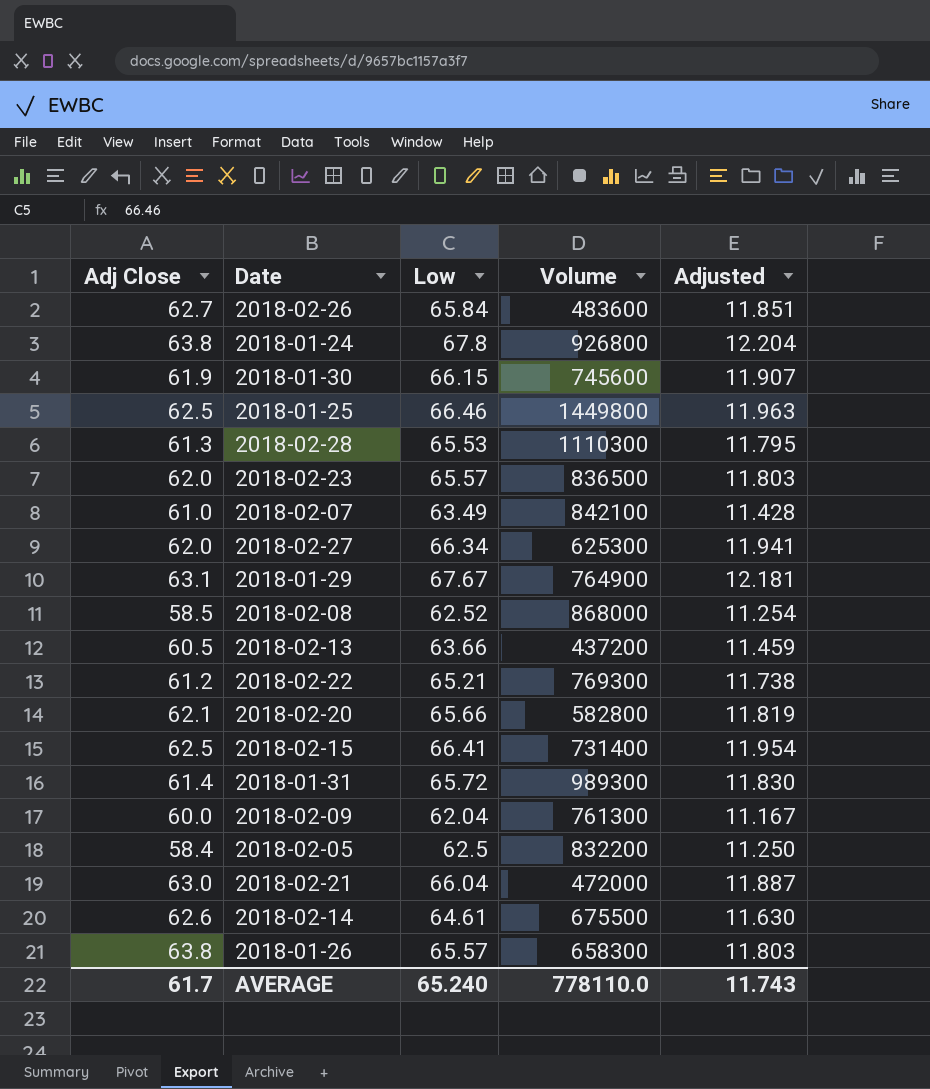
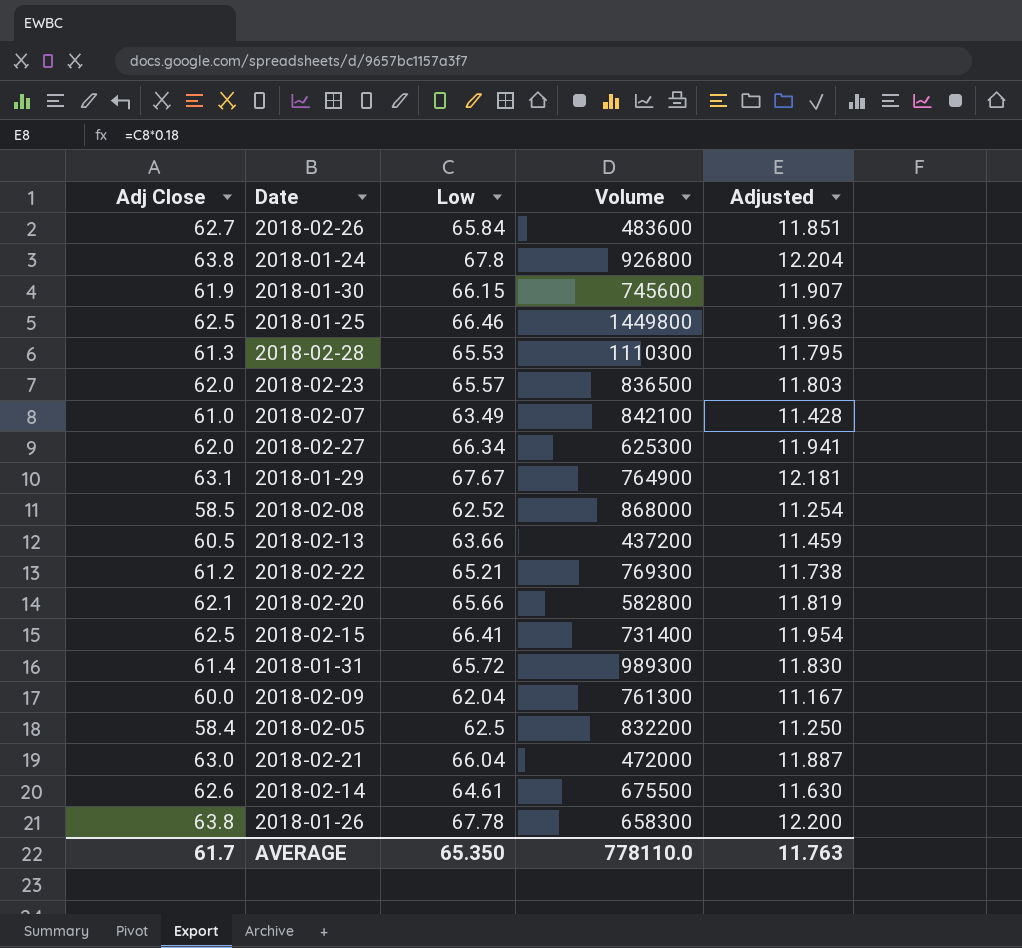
2018-01-26 | Low: 65.57 -> 67.78
2018-01-26 | Adjusted: 11.803 -> 12.200
AVERAGE | Low: 65.240 -> 65.350
AVERAGE | Adjusted: 11.743 -> 11.763

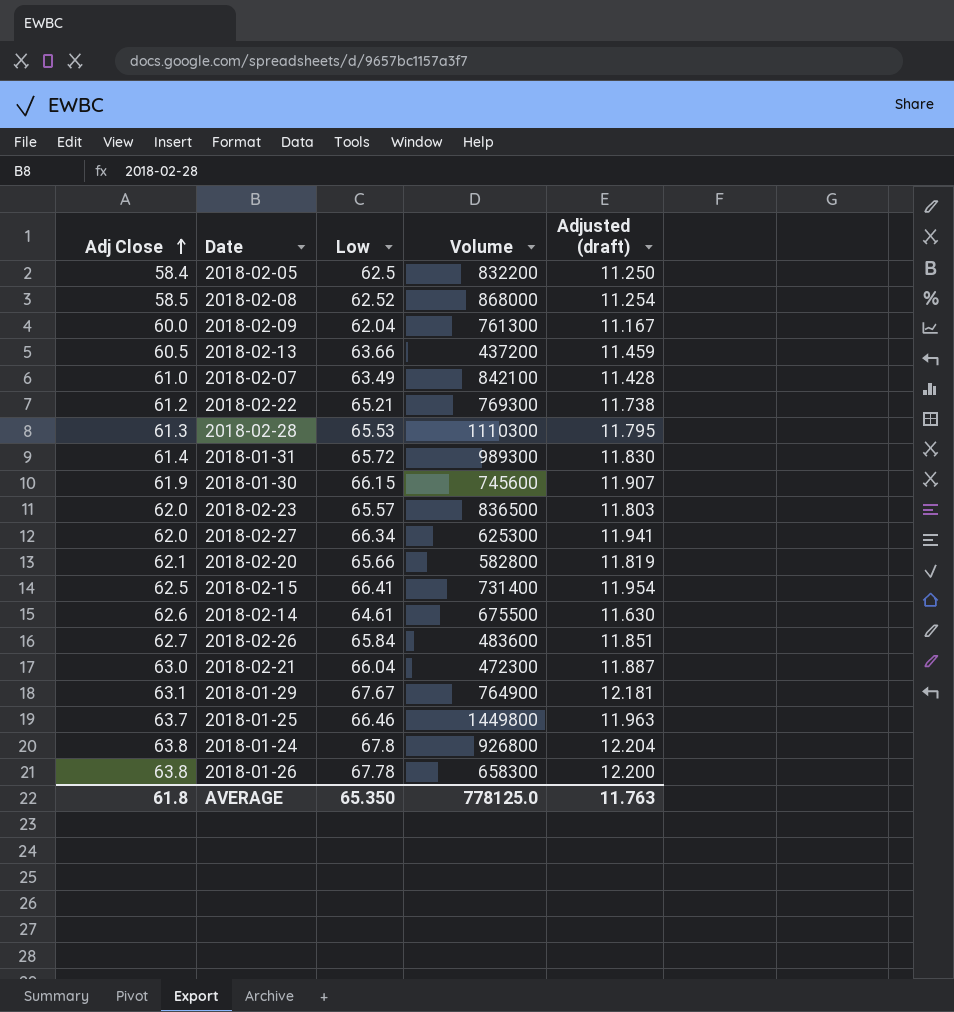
row order: none -> Adj Close ascending
column name: Adjusted -> Adjusted (draft)
2018-02-21 | Volume: 472000 -> 472300
2018-01-25 | Adj Close: 62.5 -> 63.7
AVERAGE | Adj Close: 61.7 -> 61.8
AVERAGE | Volume: 778110.0 -> 778125.0

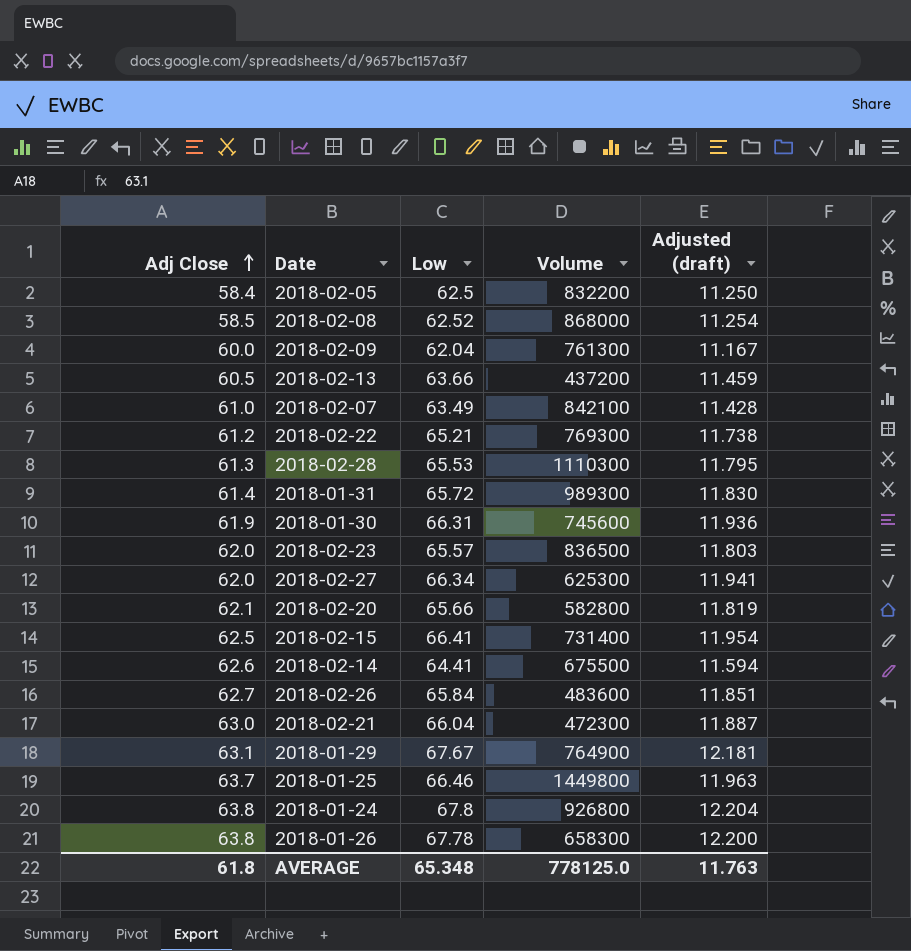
2018-01-30 | Low: 66.15 -> 66.31
2018-01-30 | Adjusted (draft): 11.907 -> 11.936
2018-02-14 | Low: 64.61 -> 64.41
2018-02-14 | Adjusted (draft): 11.630 -> 11.594
AVERAGE | Low: 65.350 -> 65.348

